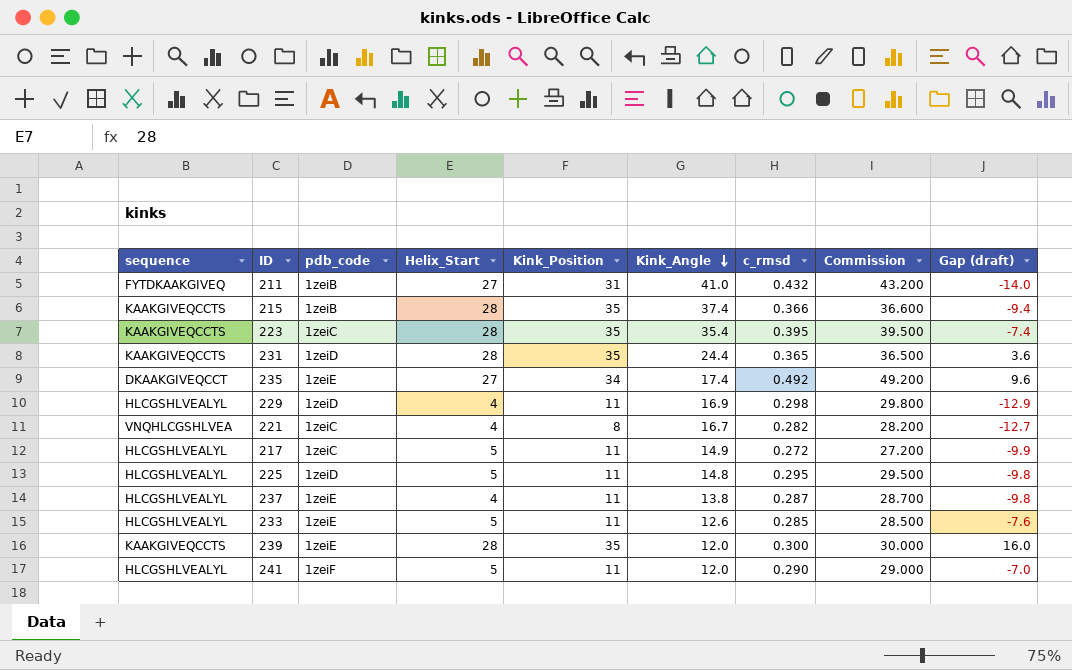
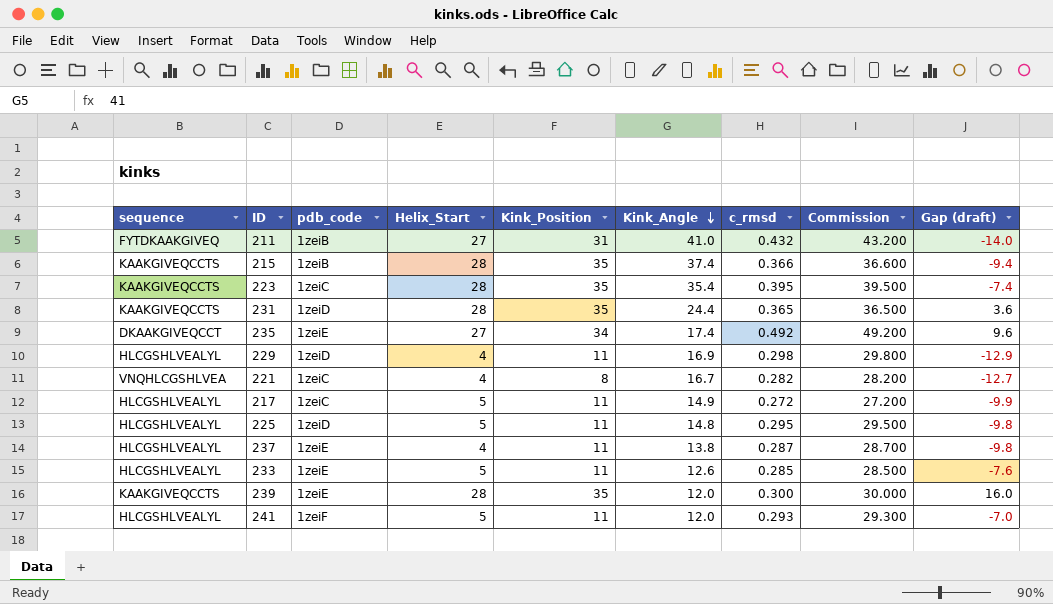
241 | c_rmsd: 0.290 -> 0.293
241 | Commission: 29.000 -> 29.300

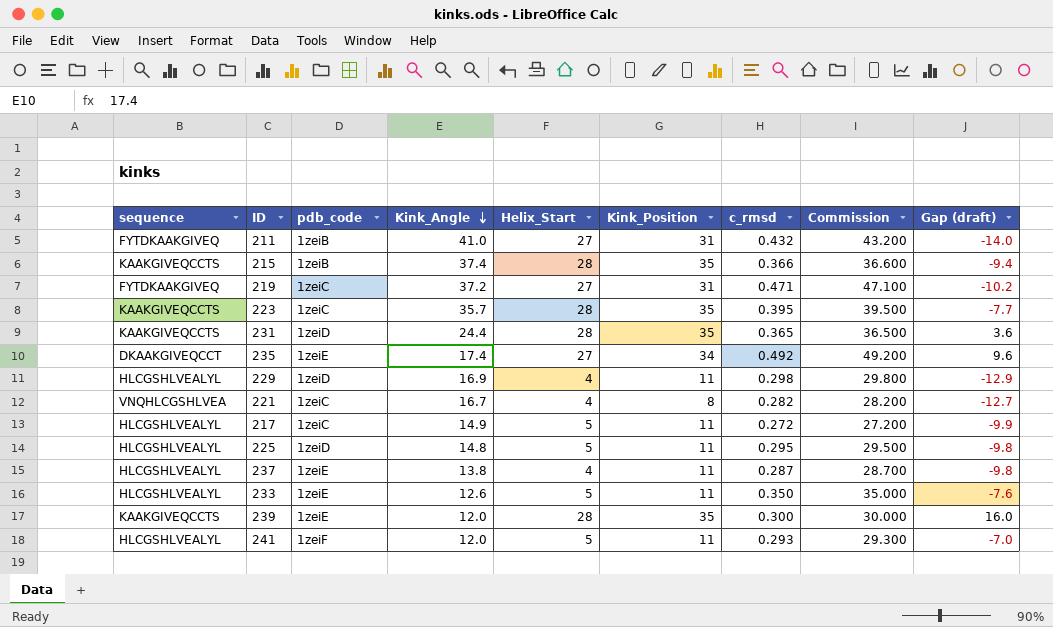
column Kink_Angle | position: 6 -> 4
row 219: none -> FYTDKAAKGIVEQ | 1zeiC | 37.2 | 27 | 31 | 0.471 | 47.100 | -10.2
223 | Kink_Angle: 35.4 -> 35.7
223 | Gap (draft): -7.4 -> -7.7
233 | c_rmsd: 0.285 -> 0.350
233 | Commission: 28.500 -> 35.000

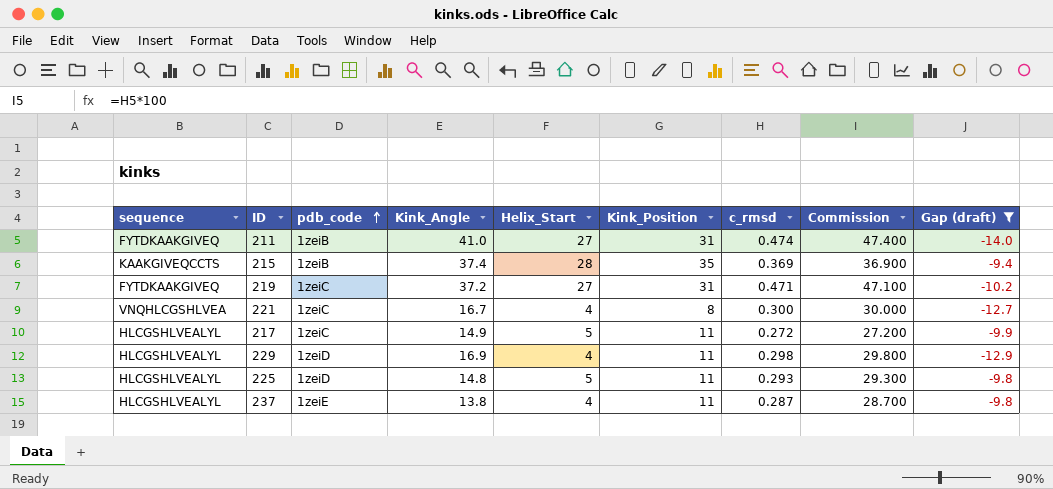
filter: none -> Gap (draft) <= -9.4
row order: Kink_Angle descending -> pdb_code ascending
211 | c_rmsd: 0.432 -> 0.474
211 | Commission: 43.200 -> 47.400
215 | c_rmsd: 0.366 -> 0.369
215 | Commission: 36.600 -> 36.900
221 | c_rmsd: 0.282 -> 0.300
221 | Commission: 28.200 -> 30.000
225 | c_rmsd: 0.295 -> 0.293
225 | Commission: 29.500 -> 29.300

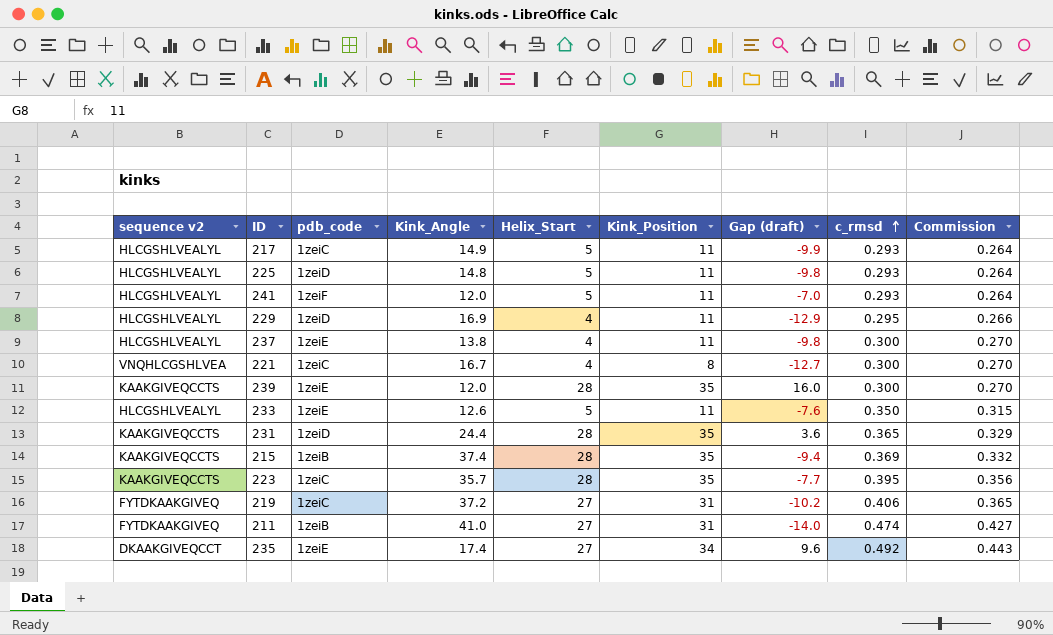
filter: Gap (draft) <= -9.4 -> none
row order: pdb_code ascending -> c_rmsd ascending
column name: sequence -> sequence v2
column Gap (draft) | position: 9 -> 7
column Commission | formula: [c_rmsd] * 100 -> [c_rmsd] * 0.9
217 | c_rmsd: 0.272 -> 0.293
229 | c_rmsd: 0.298 -> 0.295
237 | c_rmsd: 0.287 -> 0.300
219 | c_rmsd: 0.471 -> 0.406

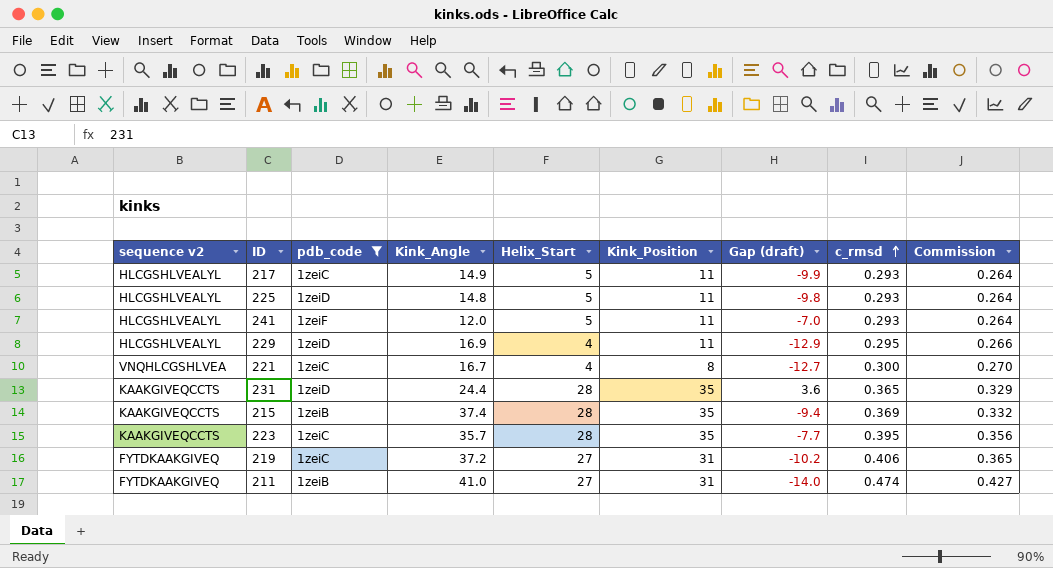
filter: none -> pdb_code != 1zeiE

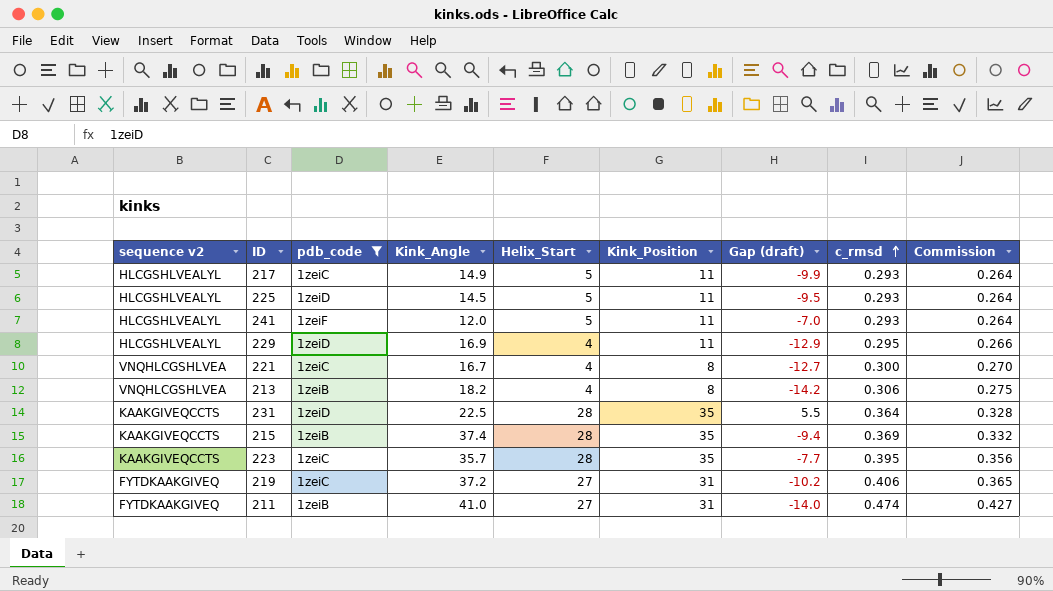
225 | Kink_Angle: 14.8 -> 14.5
225 | Gap (draft): -9.8 -> -9.5
row 213: none -> VNQHLCGSHLVEA | 1zeiB | 18.2 | 4 | 8 | -14.2 | 0.306 | 0.275
231 | Kink_Angle: 24.4 -> 22.5
231 | Gap (draft): 3.6 -> 5.5
231 | c_rmsd: 0.365 -> 0.364
231 | Commission: 0.329 -> 0.328

